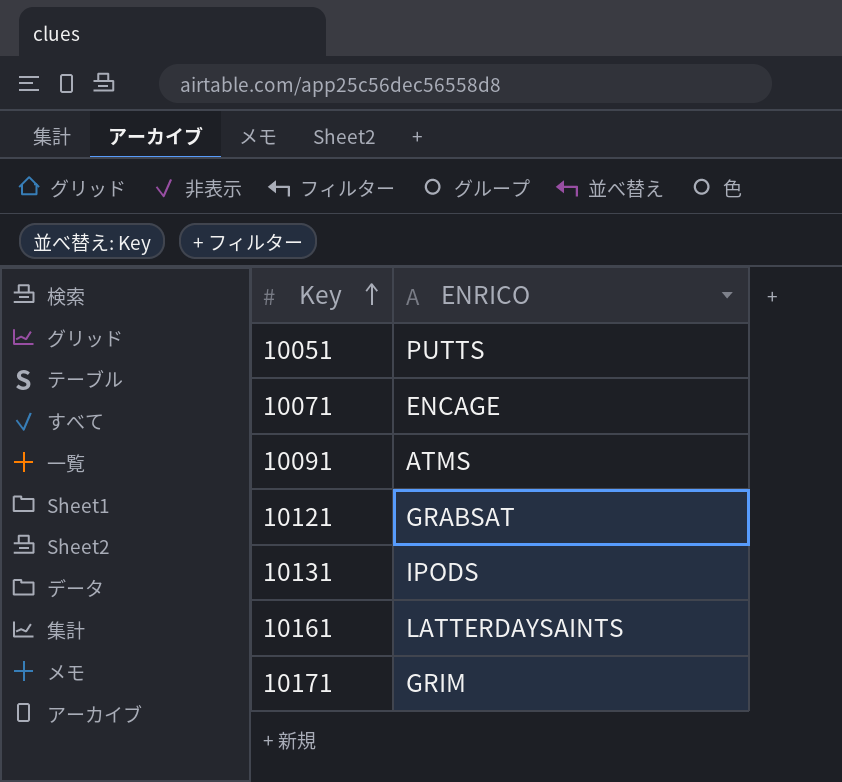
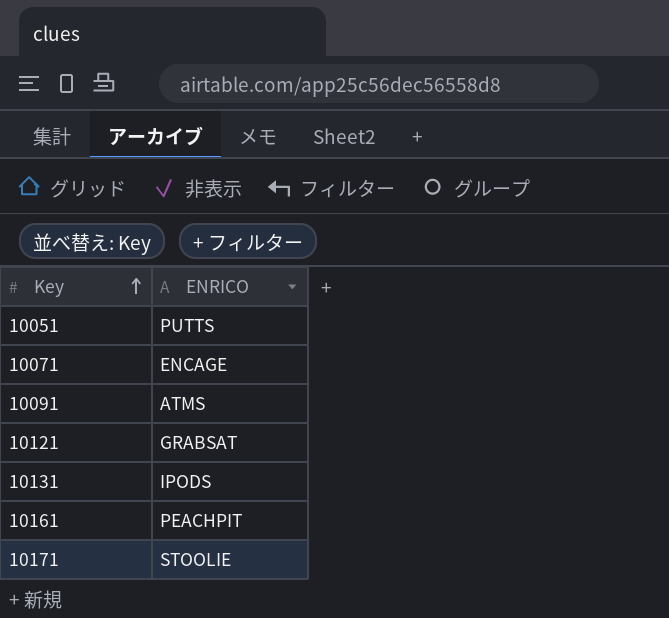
10161 | ENRICO: LATTERDAYSAINTS -> PEACHPIT
10171 | ENRICO: GRIM -> STOOLIE

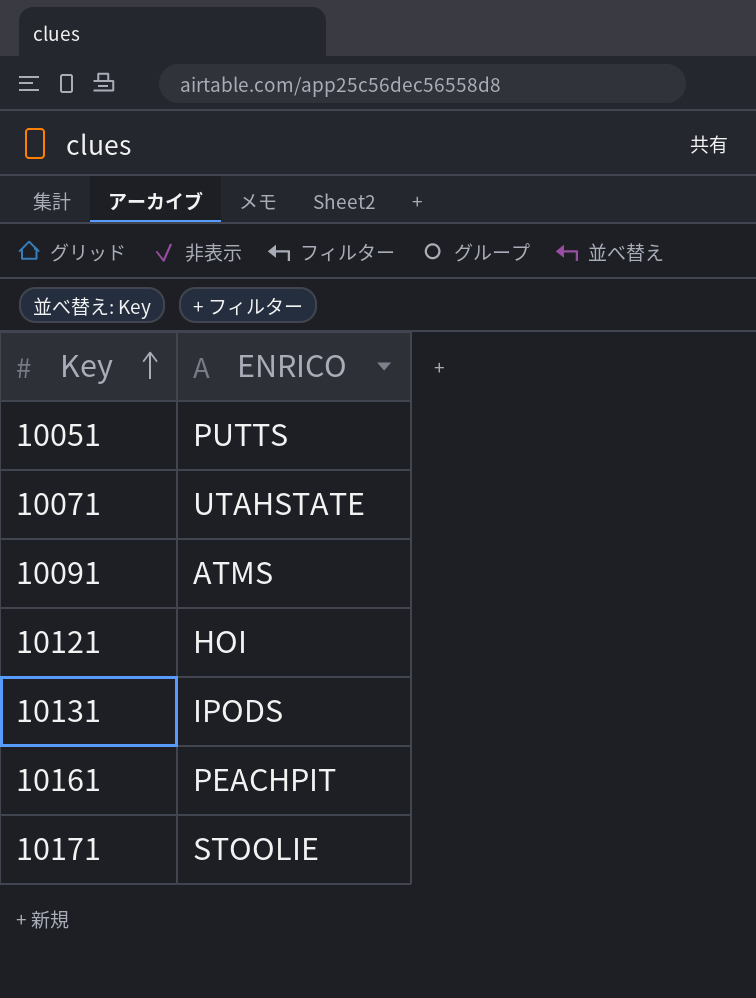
10071 | ENRICO: ENCAGE -> UTAHSTATE
10121 | ENRICO: GRABSAT -> HOI

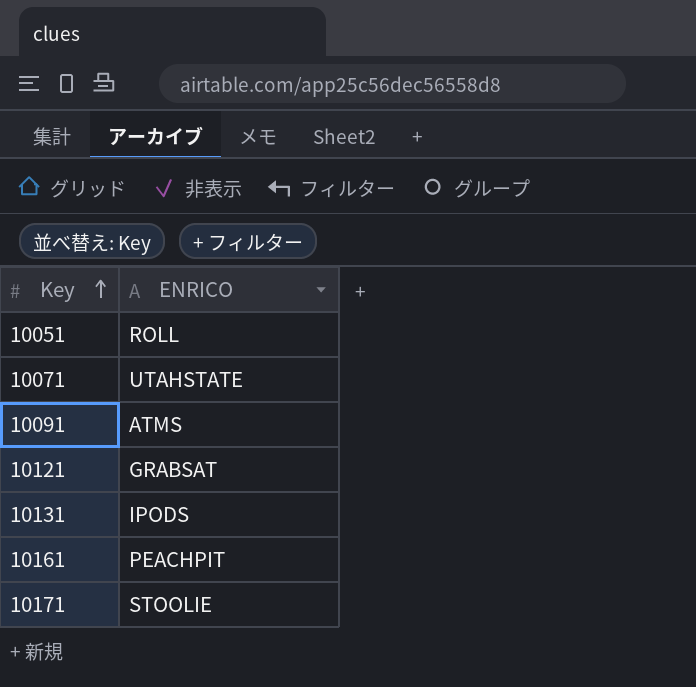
10051 | ENRICO: PUTTS -> ROLL
10121 | ENRICO: HOI -> GRABSAT

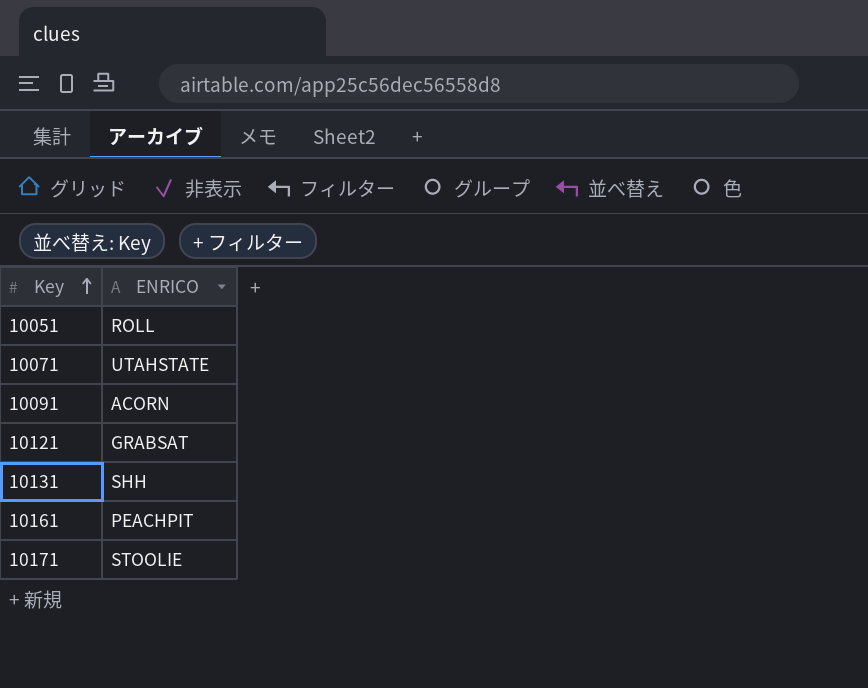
10091 | ENRICO: ATMS -> ACORN
10131 | ENRICO: IPODS -> SHH

